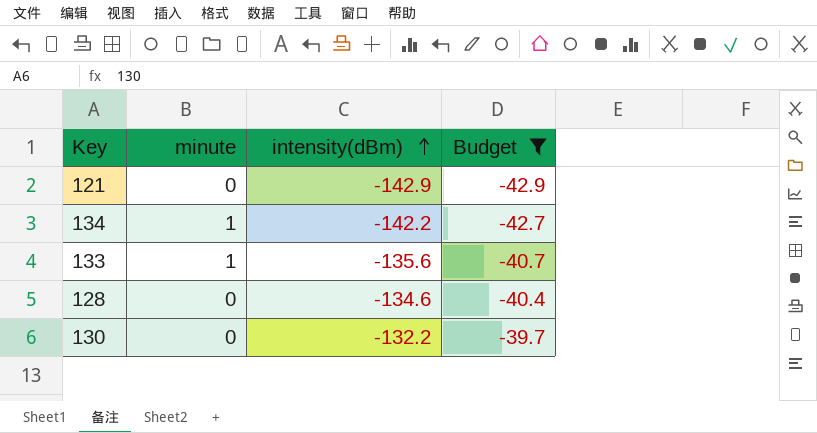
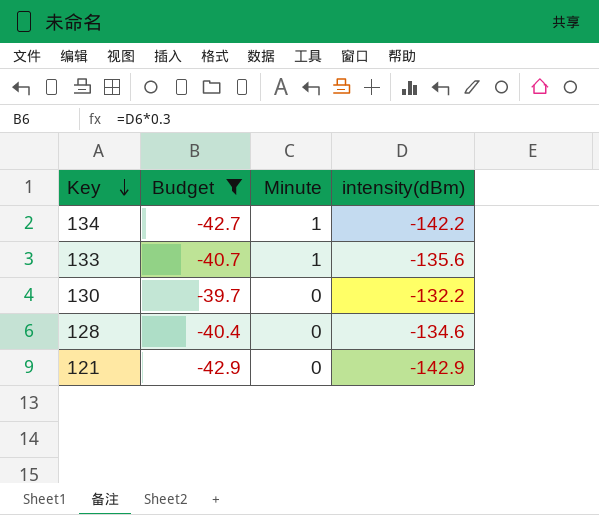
row order: intensity(dBm) ascending -> Key descending
column Budget | position: 4 -> 2
column name: minute -> Minute

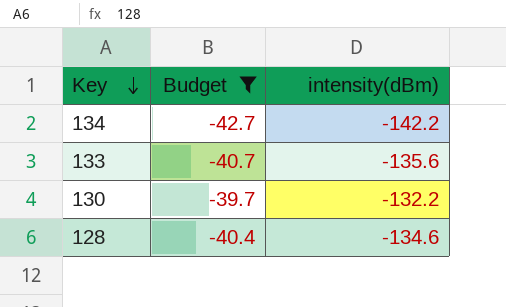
column Minute | position: 3 -> none
row 121: -42.9 | 0 | -142.9 -> none

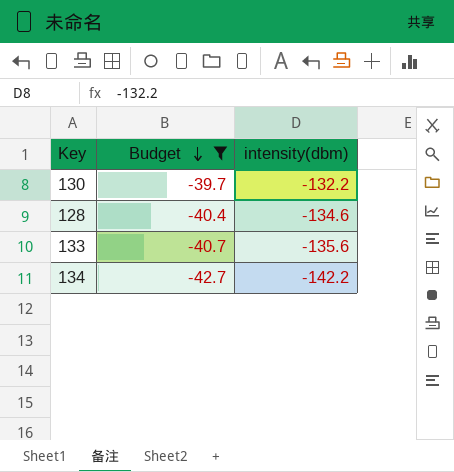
row order: Key descending -> Budget descending
column name: intensity(dBm) -> intensity(dbm)

